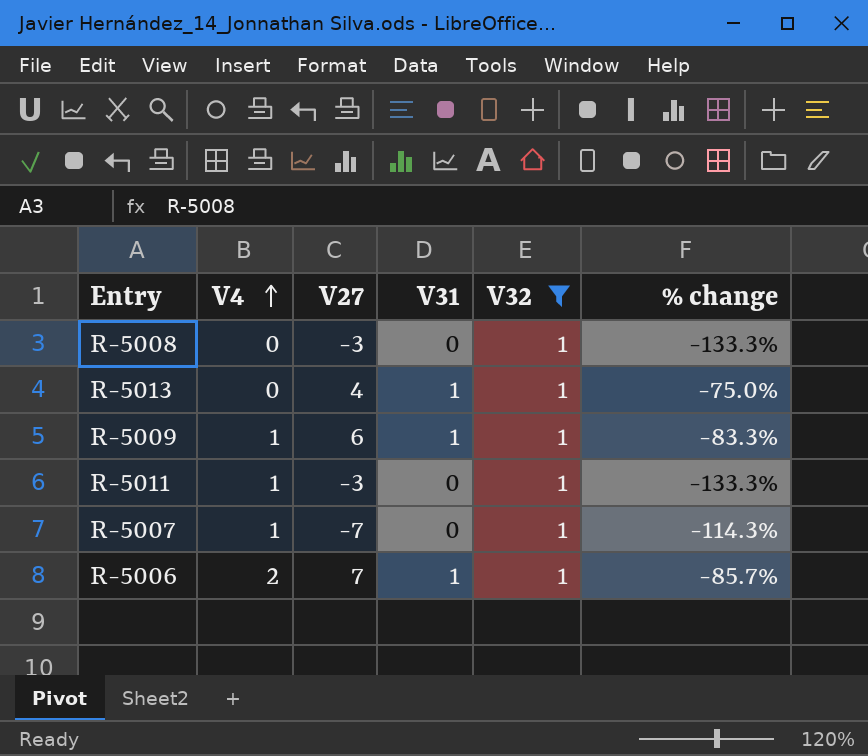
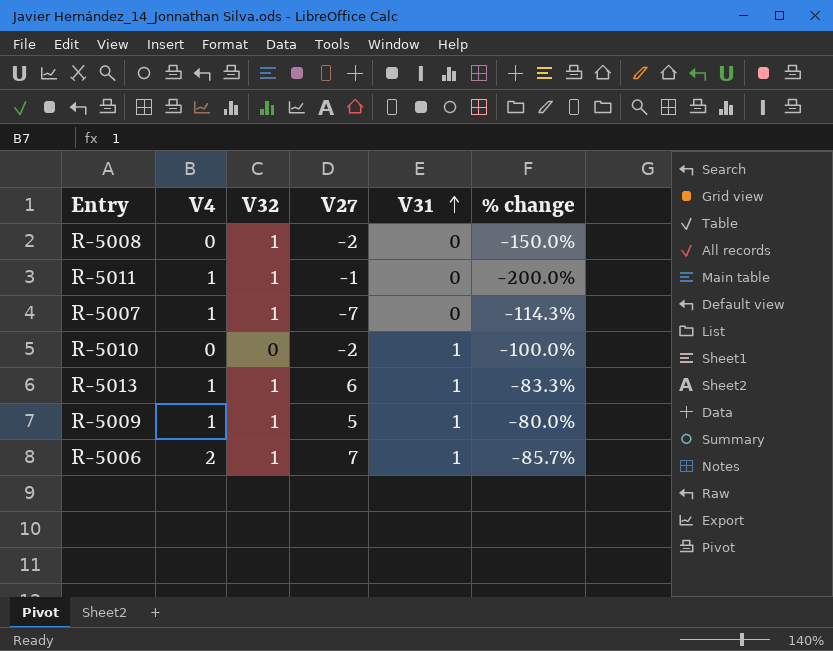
filter: V32 = 1 -> none
row order: V4 ascending -> V31 ascending
column V32 | position: 5 -> 3
R-5008 | V27: -3 -> -2
R-5008 | % change: -133.3% -> -150.0%
R-5011 | V27: -3 -> -1
R-5011 | % change: -133.3% -> -200.0%
R-5013 | V4: 0 -> 1
R-5013 | V27: 4 -> 6
R-5013 | % change: -75.0% -> -83.3%
R-5009 | V27: 6 -> 5
R-5009 | % change: -83.3% -> -80.0%

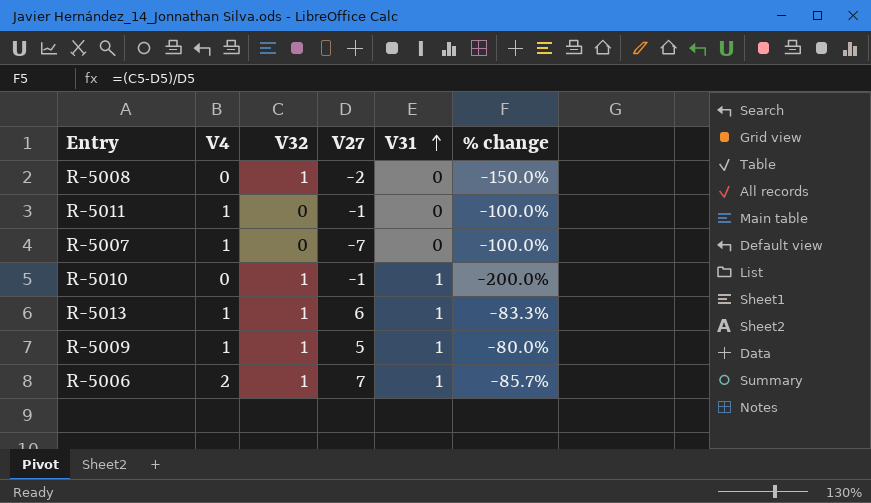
R-5011 | V32: 1 -> 0
R-5011 | % change: -200.0% -> -100.0%
R-5007 | V32: 1 -> 0
R-5007 | % change: -114.3% -> -100.0%
R-5010 | V32: 0 -> 1
R-5010 | V27: -2 -> -1
R-5010 | % change: -100.0% -> -200.0%

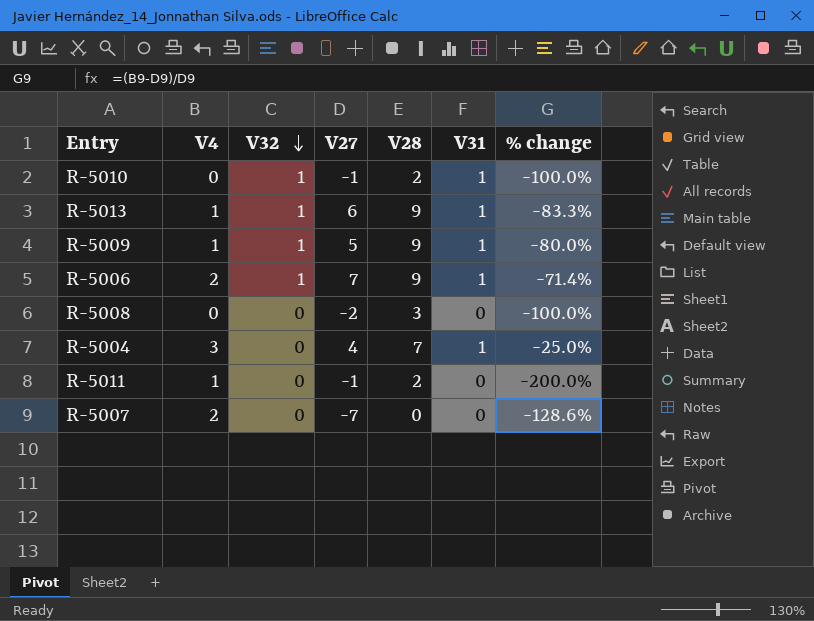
row order: V31 ascending -> V32 descending
column V28 | position: none -> 5
column % change | formula: ([V32] - [V27]) / [V27] -> ([V4] - [V27]) / [V27]
R-5008 | V32: 1 -> 0
row R-5004: none -> 3 | 0 | 4 | 7 | 1 | -25.0%
R-5007 | V4: 1 -> 2

